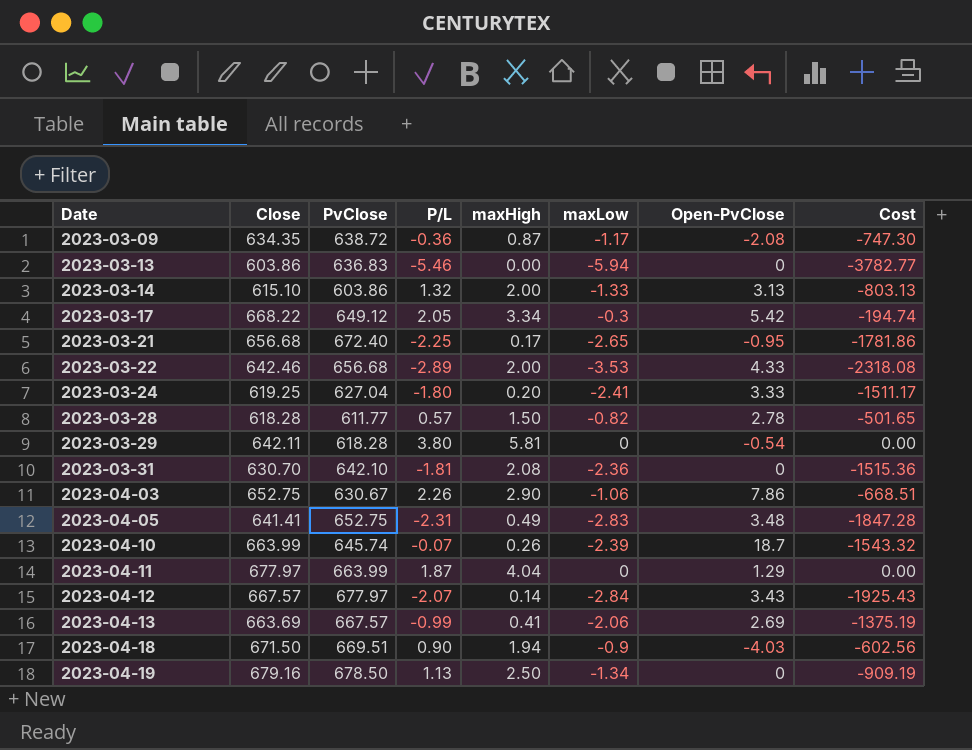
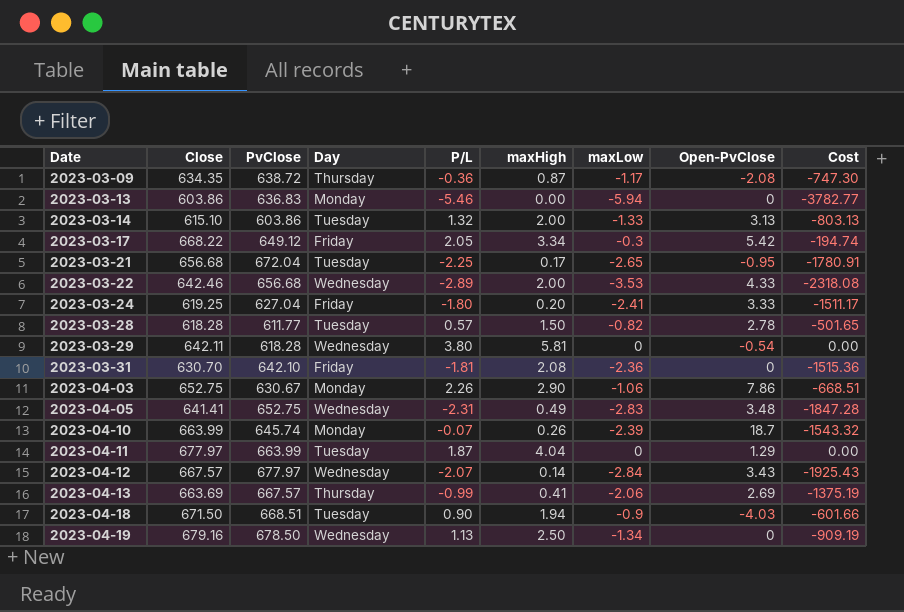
column Day | position: none -> 4
2023-03-21 | PvClose: 672.40 -> 672.04
2023-03-21 | Cost: -1781.86 -> -1780.91
2023-04-18 | PvClose: 669.51 -> 668.51
2023-04-18 | Cost: -602.56 -> -601.66

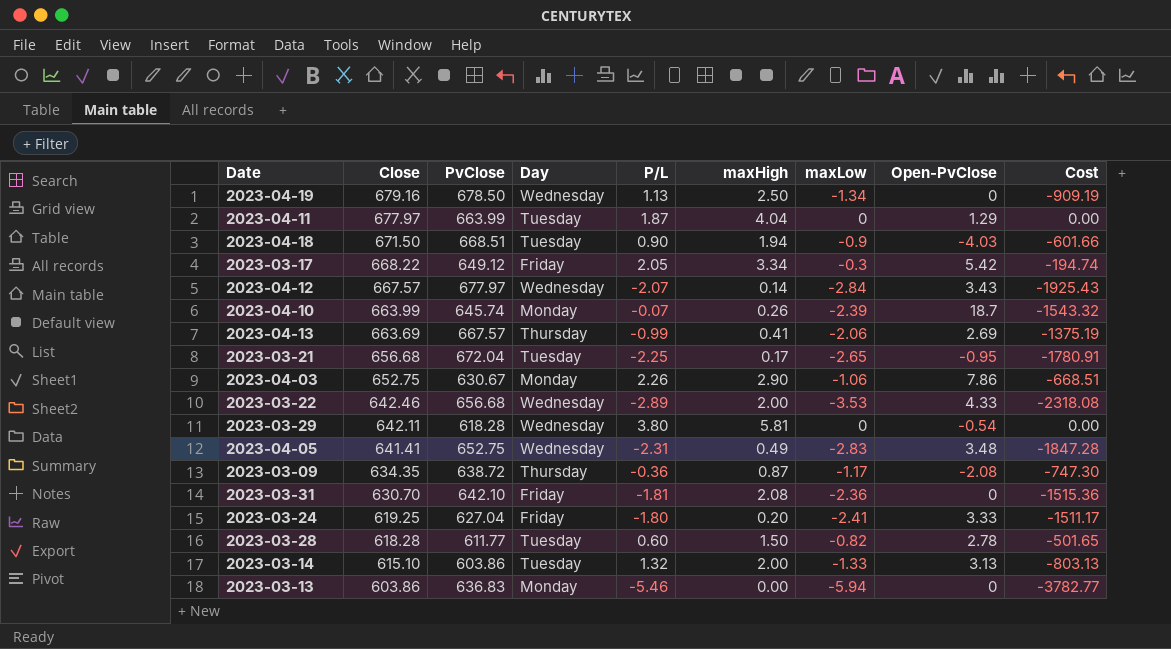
row order: Date ascending -> Close descending
2023-03-28 | P/L: 0.57 -> 0.60

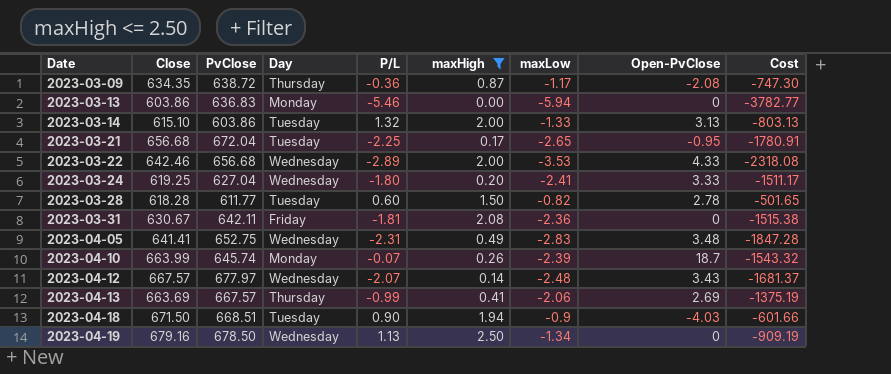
filter: none -> maxHigh <= 2.50
row order: Close descending -> Date ascending
2023-03-24 | Day: Friday -> Wednesday
2023-03-31 | Close: 630.70 -> 630.67
2023-03-31 | PvClose: 642.10 -> 642.11
2023-03-31 | Cost: -1515.36 -> -1515.38
2023-04-12 | maxLow: -2.84 -> -2.48
2023-04-12 | Cost: -1925.43 -> -1681.37

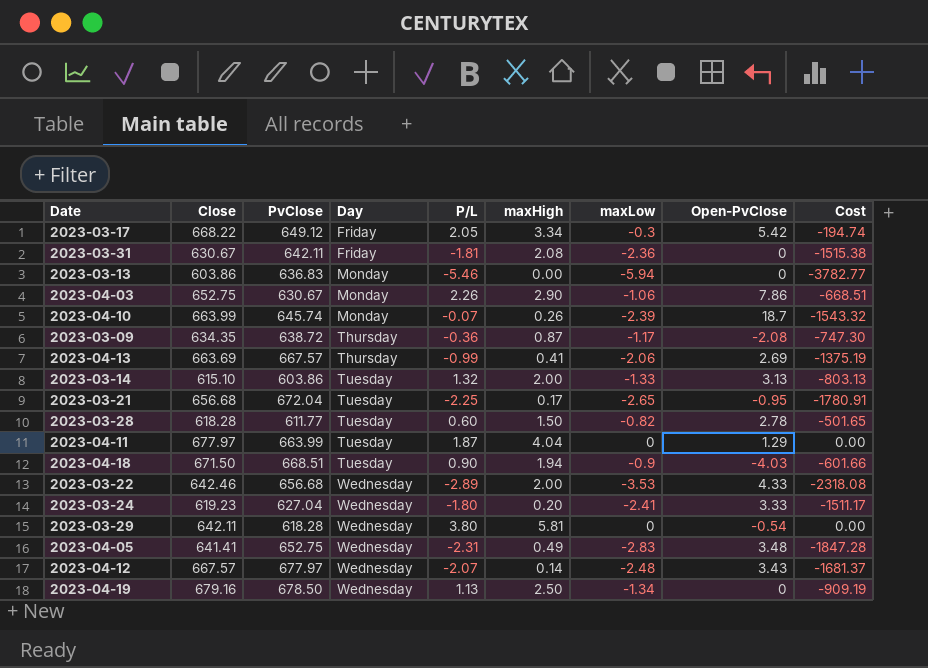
filter: maxHigh <= 2.50 -> none
row order: Date ascending -> Day ascending
2023-03-24 | Close: 619.25 -> 619.23

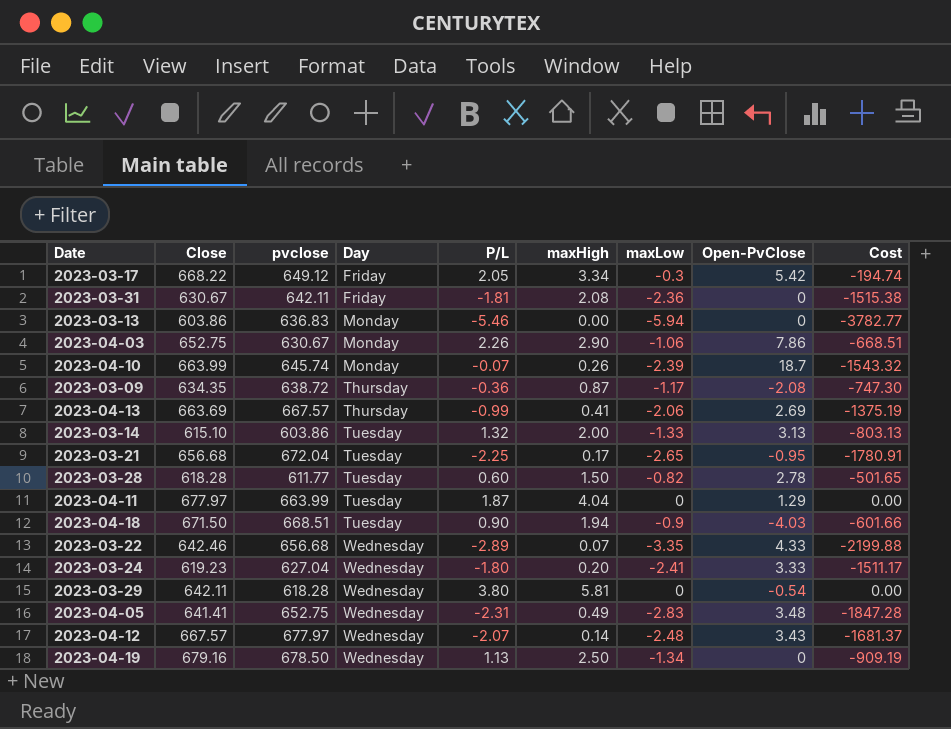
column name: PvClose -> pvclose
2023-03-22 | maxHigh: 2.00 -> 0.07
2023-03-22 | maxLow: -3.53 -> -3.35
2023-03-22 | Cost: -2318.08 -> -2199.88

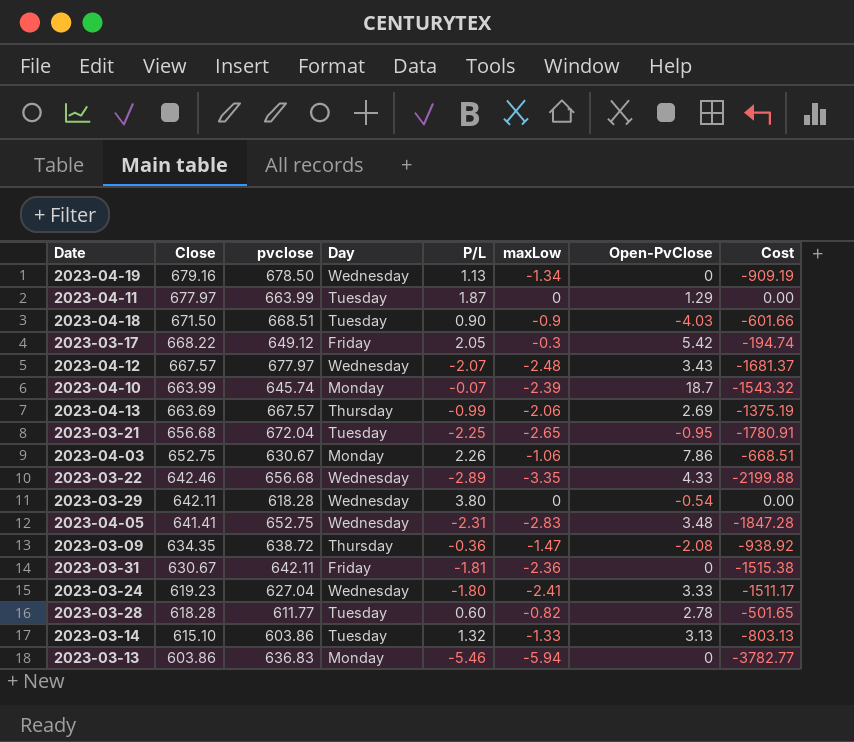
row order: Day ascending -> Close descending
column maxHigh | position: 6 -> none
2023-03-09 | maxLow: -1.17 -> -1.47
2023-03-09 | Cost: -747.30 -> -938.92

